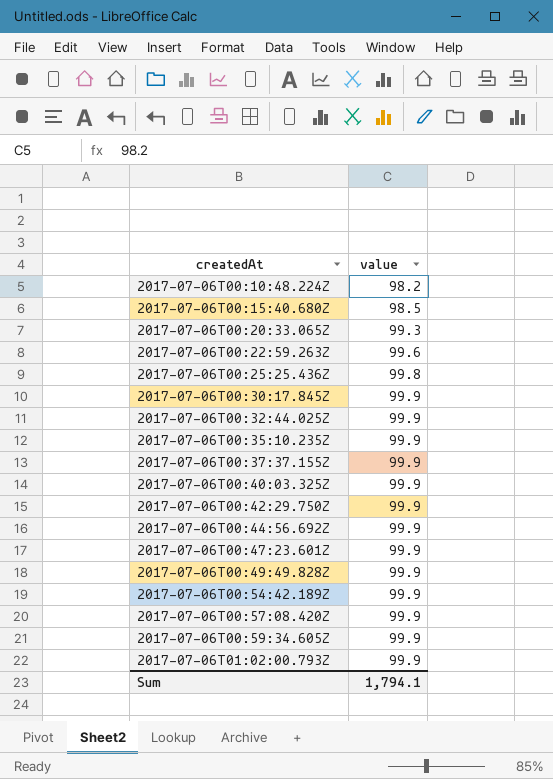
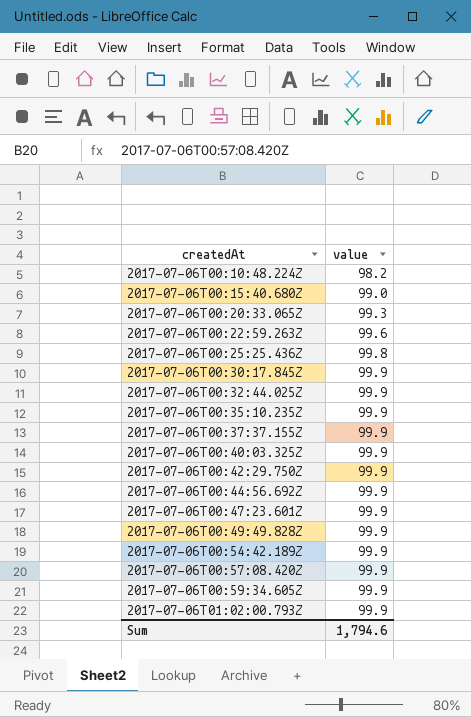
2017-07-06T00:15:40.680Z | value: 98.5 -> 99.0
Sum | value: 1,794.1 -> 1,794.6

